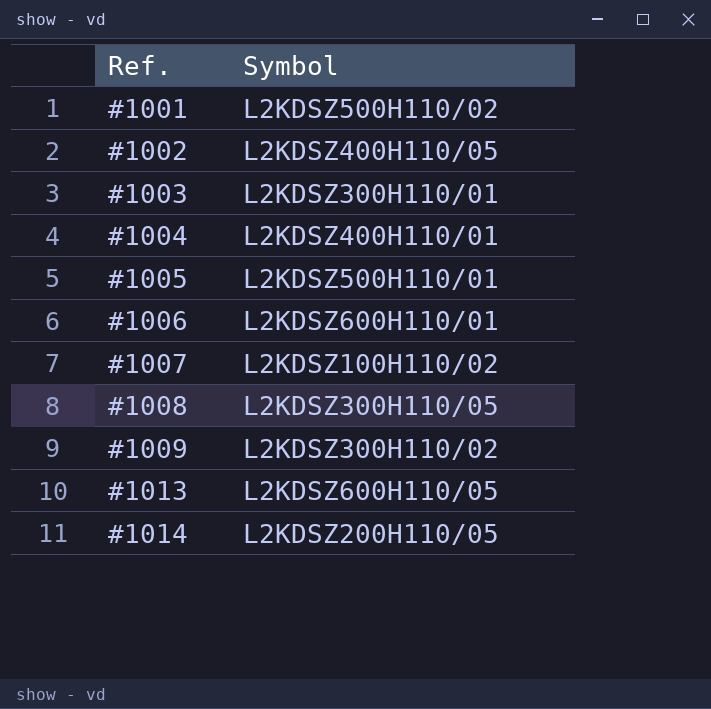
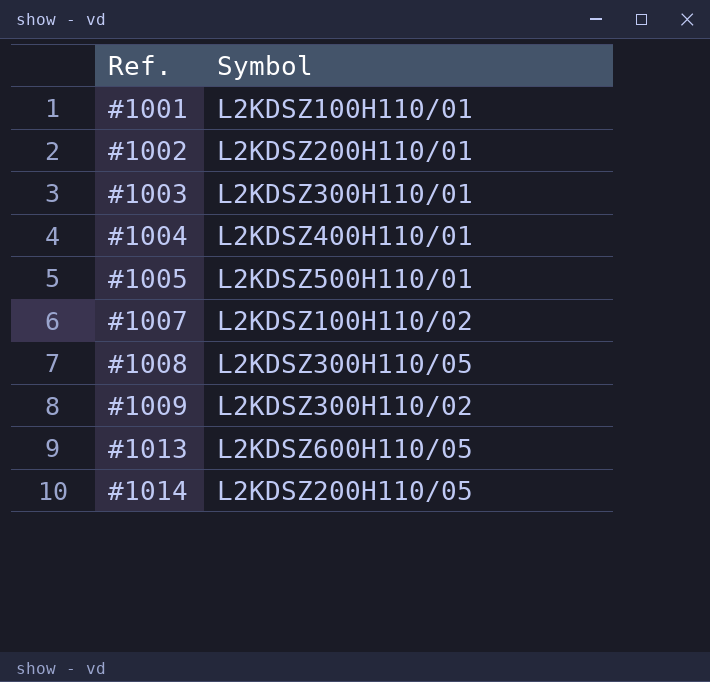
row #1006: L2KDSZ600H110/01 -> none
#1001 | Symbol: L2KDSZ500H110/02 -> L2KDSZ100H110/01
#1002 | Symbol: L2KDSZ400H110/05 -> L2KDSZ200H110/01

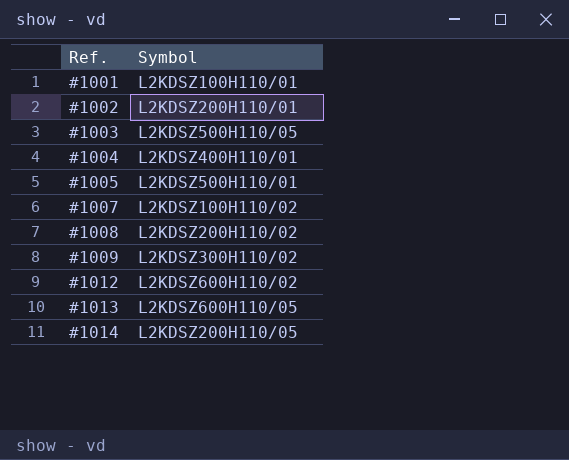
#1003 | Symbol: L2KDSZ300H110/01 -> L2KDSZ500H110/05
#1008 | Symbol: L2KDSZ300H110/05 -> L2KDSZ200H110/02
row #1012: none -> L2KDSZ600H110/02

